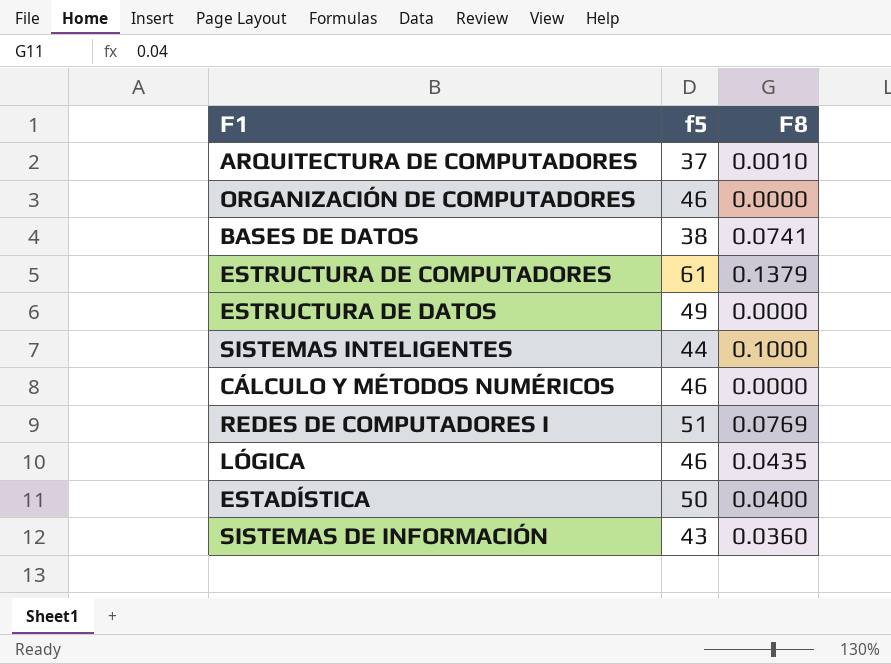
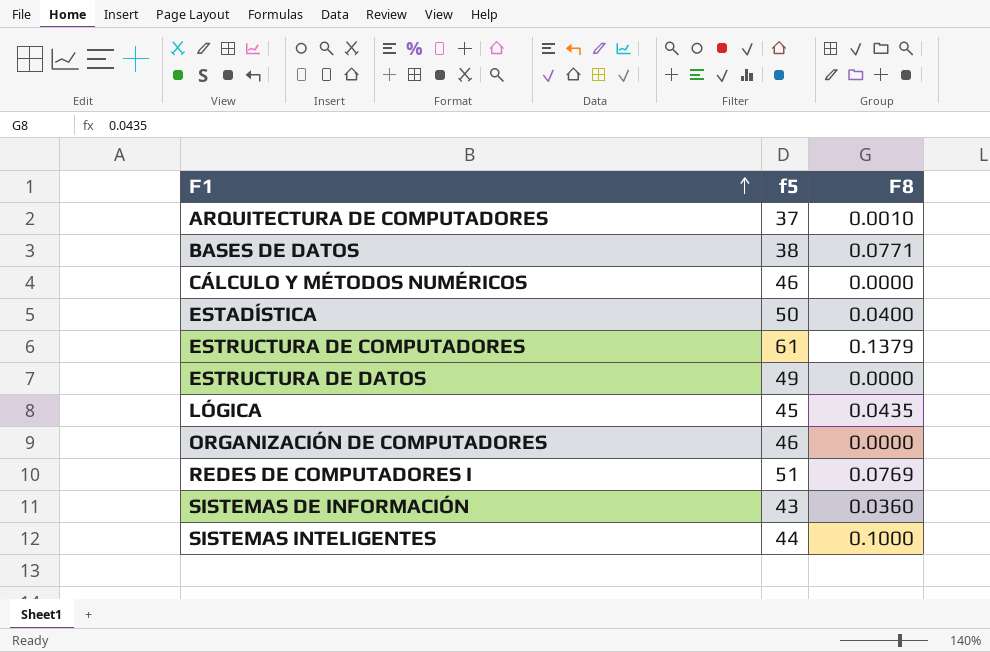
row order: none -> F1 ascending
BASES DE DATOS | F8: 0.0741 -> 0.0771
LÓGICA | f5: 46 -> 45

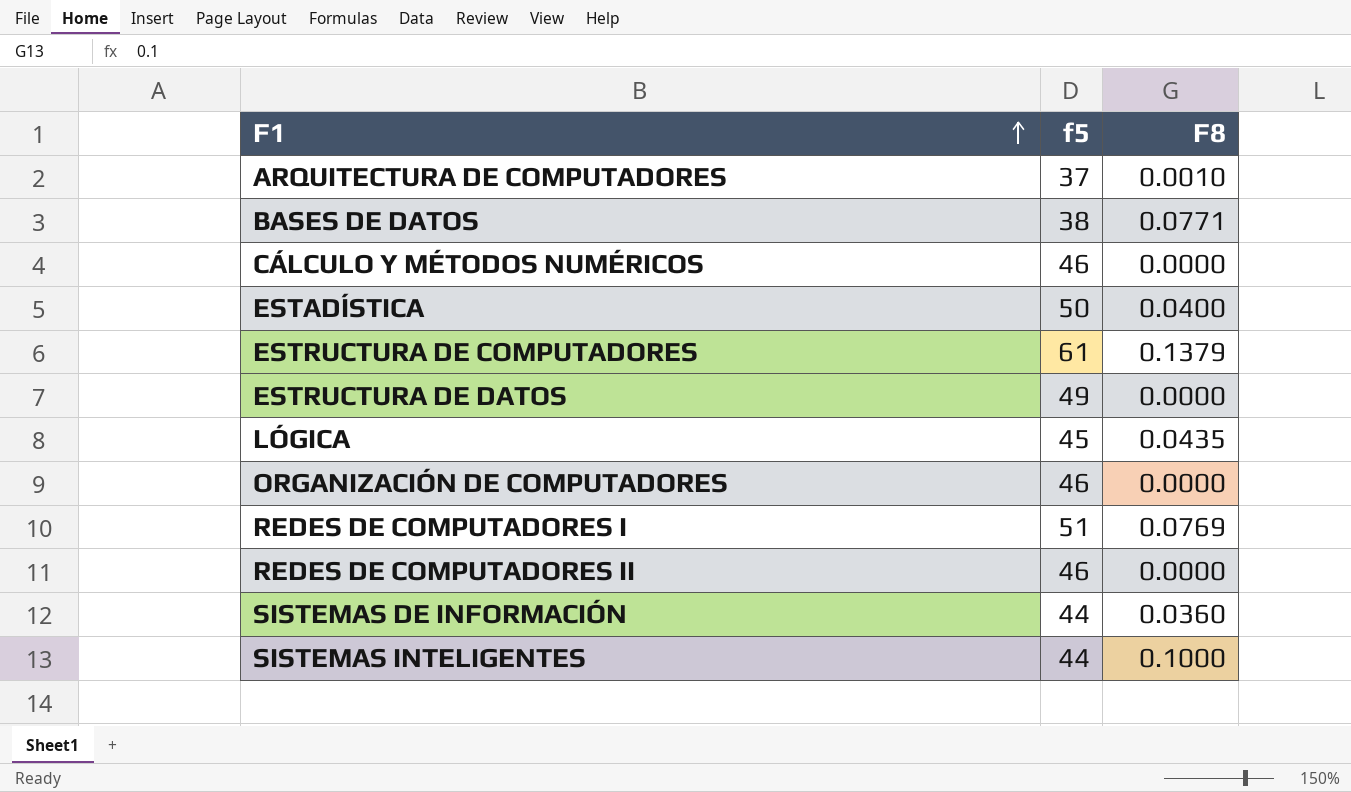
row REDES DE COMPUTADORES II: none -> 46 | 0.0000
SISTEMAS DE INFORMACIÓN | f5: 43 -> 44

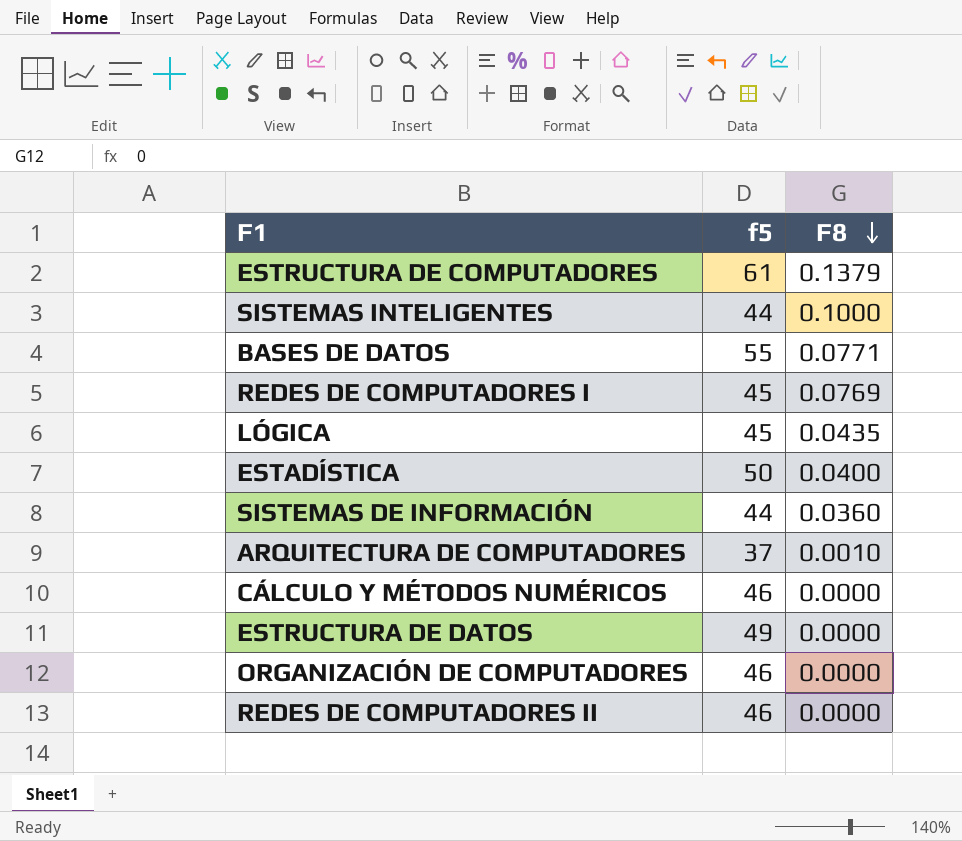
row order: F1 ascending -> F8 descending
BASES DE DATOS | f5: 38 -> 55
REDES DE COMPUTADORES I | f5: 51 -> 45

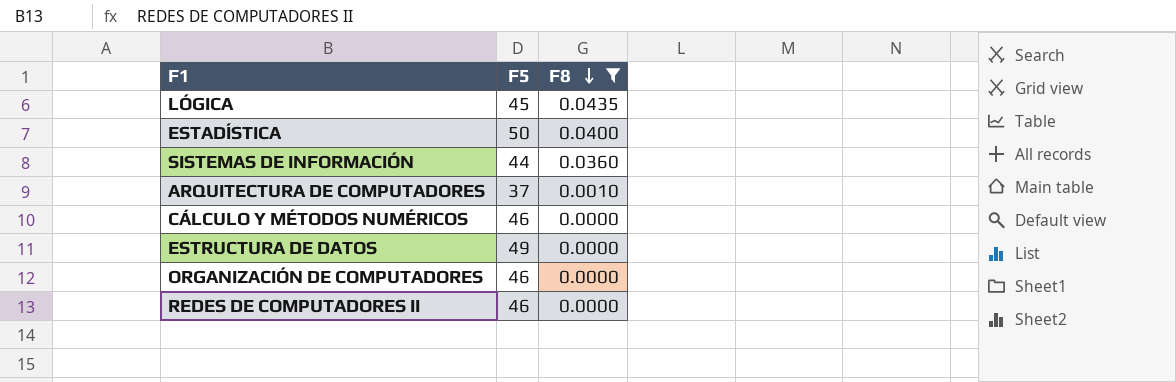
filter: none -> F8 <= 0.0435
column name: f5 -> F5

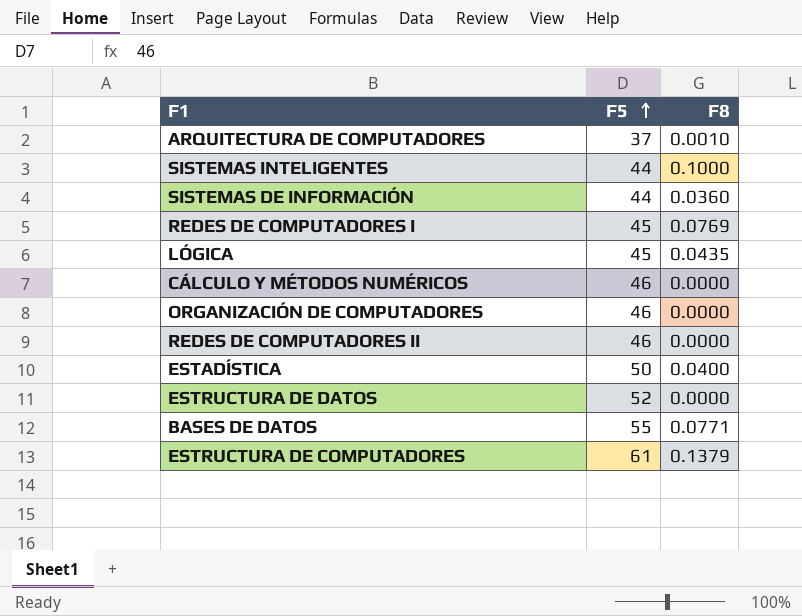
filter: F8 <= 0.0435 -> none
row order: F8 descending -> F5 ascending
ESTRUCTURA DE DATOS | F5: 49 -> 52

